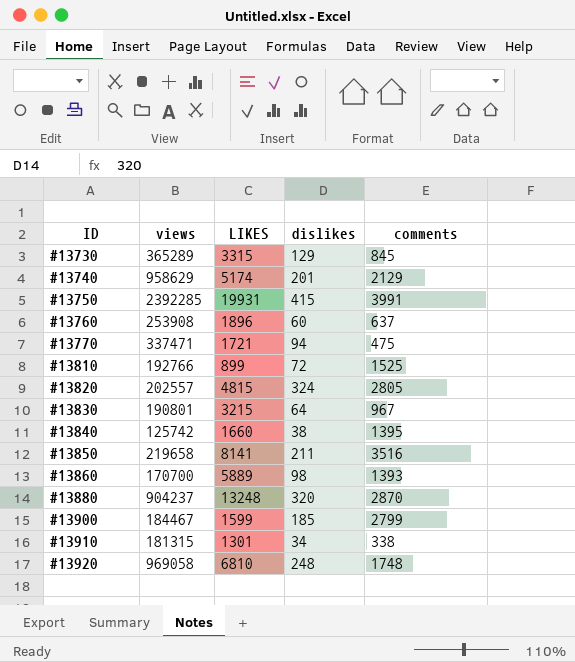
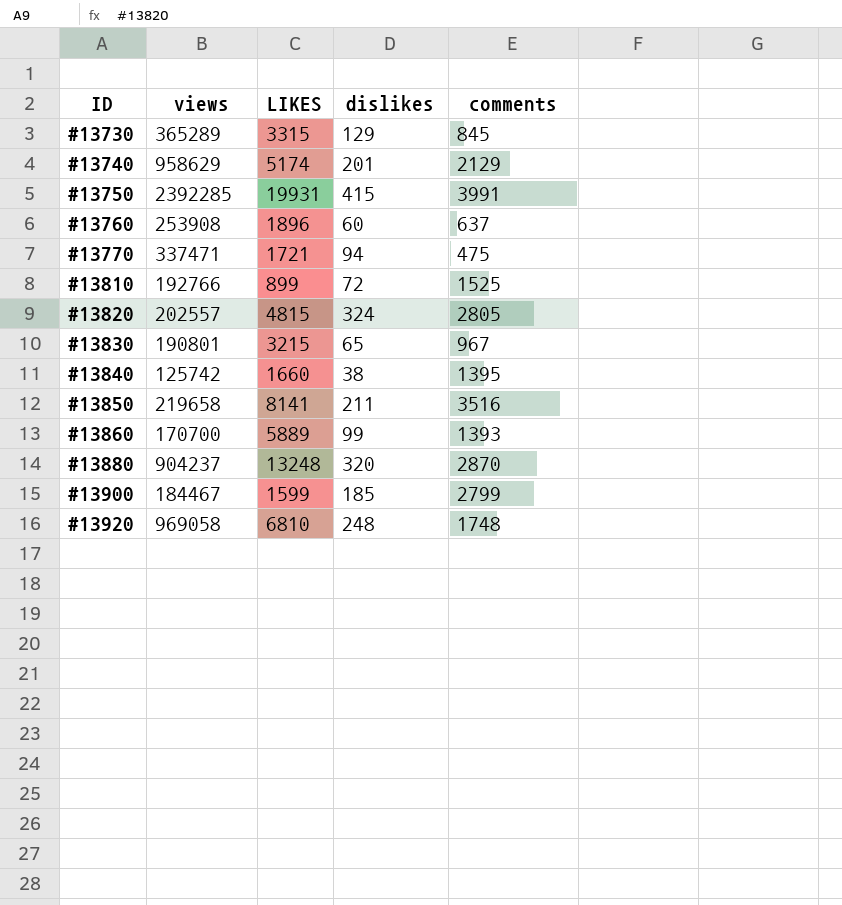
row #13910: 181315 | 1301 | 34 | 338 -> none
#13830 | dislikes: 64 -> 65
#13860 | dislikes: 98 -> 99

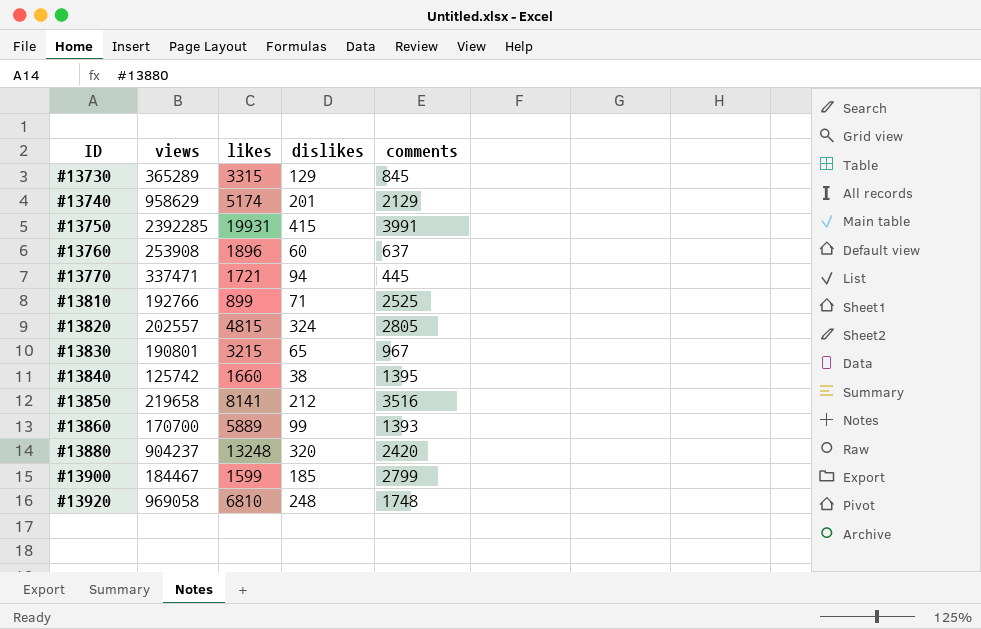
column name: LIKES -> likes
#13770 | comments: 475 -> 445
#13810 | dislikes: 72 -> 71
#13810 | comments: 1525 -> 2525
#13850 | dislikes: 211 -> 212
#13880 | comments: 2870 -> 2420

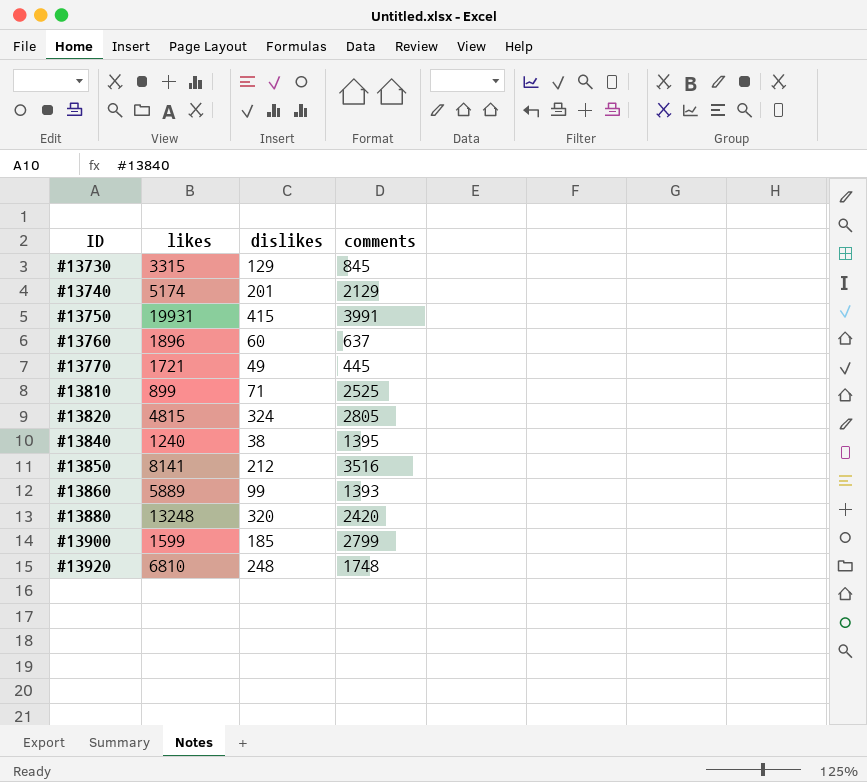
column views | position: 2 -> none
row #13830: 190801 | 3215 | 65 | 967 -> none
#13770 | dislikes: 94 -> 49
#13840 | likes: 1660 -> 1240

